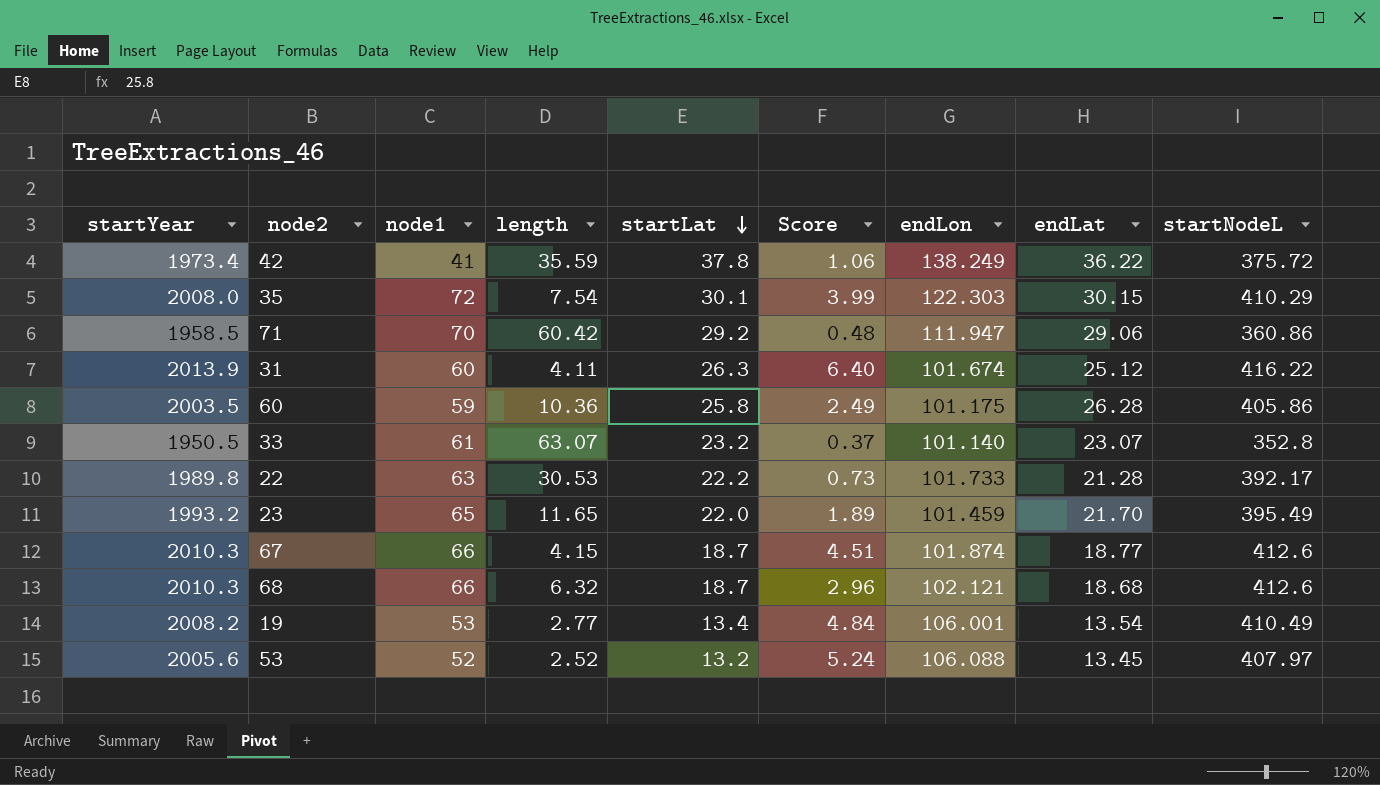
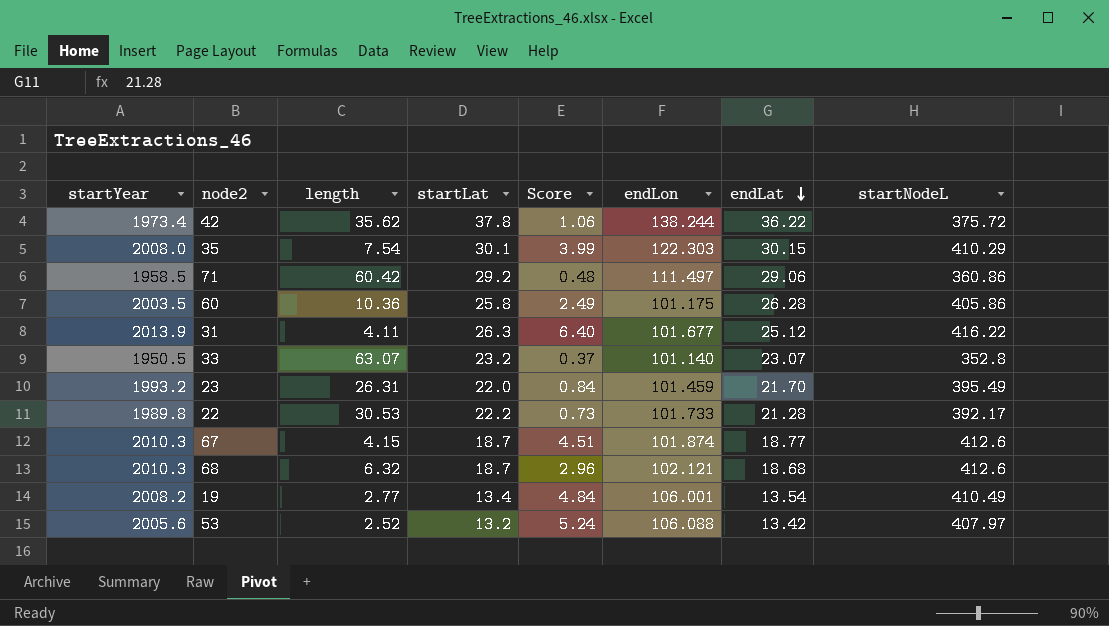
row order: startLat descending -> endLat descending
column node1 | position: 3 -> none
42 | length: 35.59 -> 35.62
42 | endLon: 138.249 -> 138.244
71 | endLon: 111.947 -> 111.497
31 | endLon: 101.674 -> 101.677
23 | length: 11.65 -> 26.31
23 | Score: 1.89 -> 0.84
53 | endLat: 13.45 -> 13.42

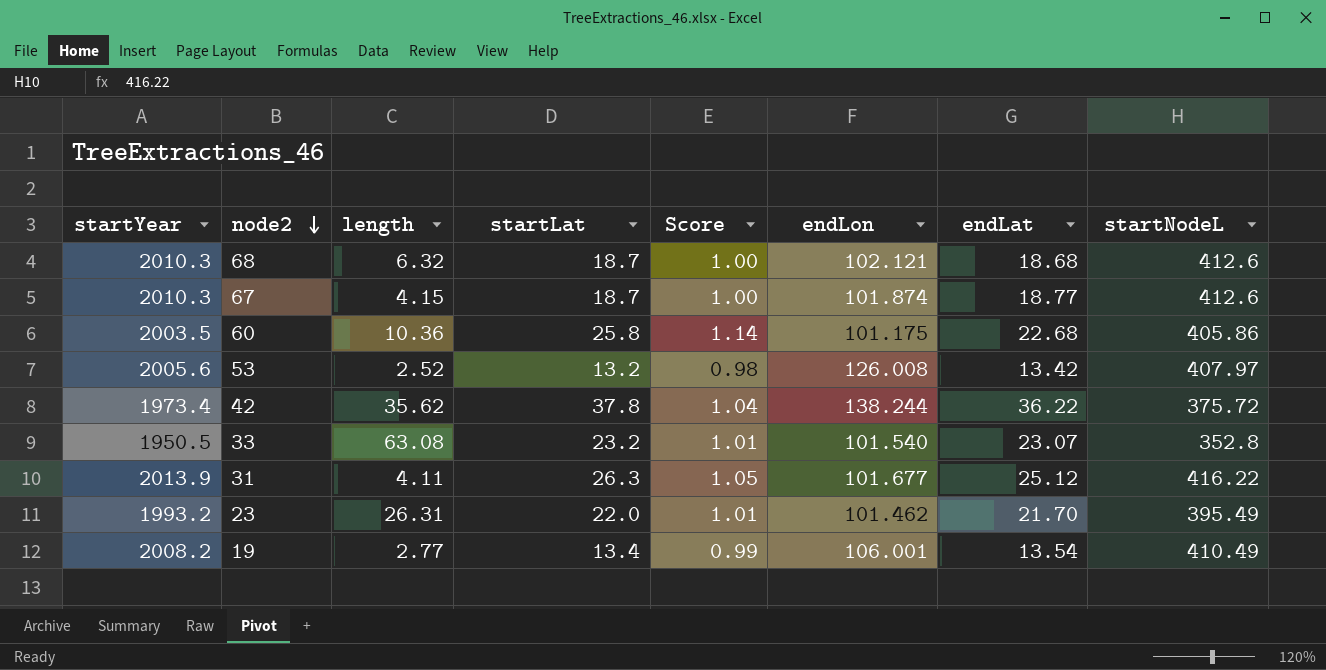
row order: endLat descending -> node2 descending
column Score | formula: [startLat] / [length] -> [startLat] / [endLat]
row 35: 2008.0 | 7.54 | 30.1 | 3.99 | 122.303 | 30.15 | 410.29 -> none
row 71: 1958.5 | 60.42 | 29.2 | 0.48 | 111.497 | 29.06 | 360.86 -> none
row 22: 1989.8 | 30.53 | 22.2 | 0.73 | 101.733 | 21.28 | 392.17 -> none
60 | endLat: 26.28 -> 22.68
53 | endLon: 106.088 -> 126.008
33 | length: 63.07 -> 63.08
33 | endLon: 101.140 -> 101.540
23 | endLon: 101.459 -> 101.462

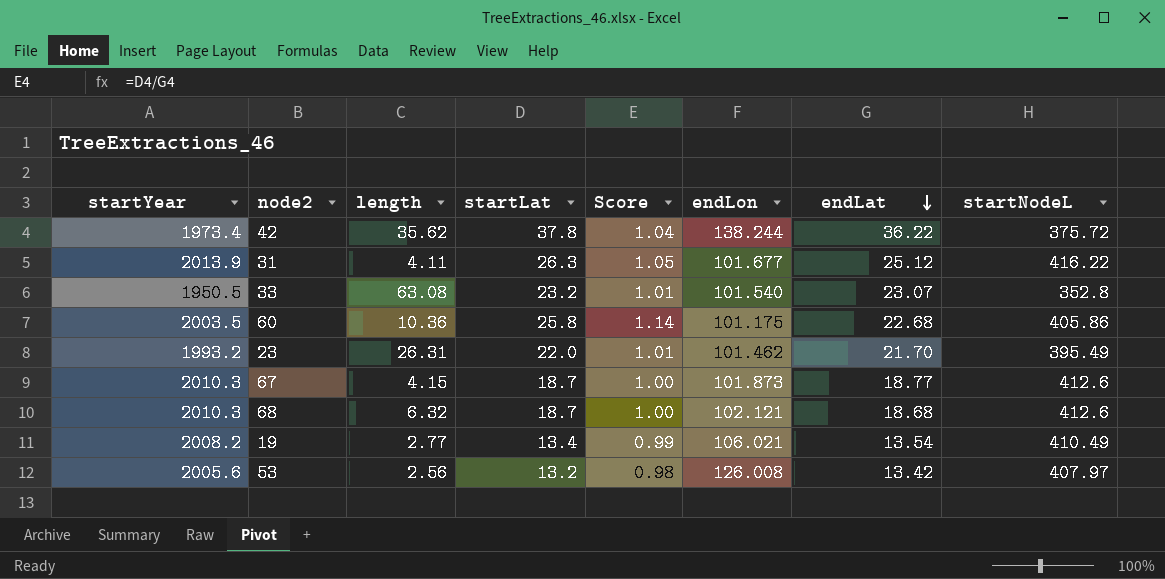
row order: node2 descending -> endLat descending
67 | endLon: 101.874 -> 101.873
19 | endLon: 106.001 -> 106.021
53 | length: 2.52 -> 2.56

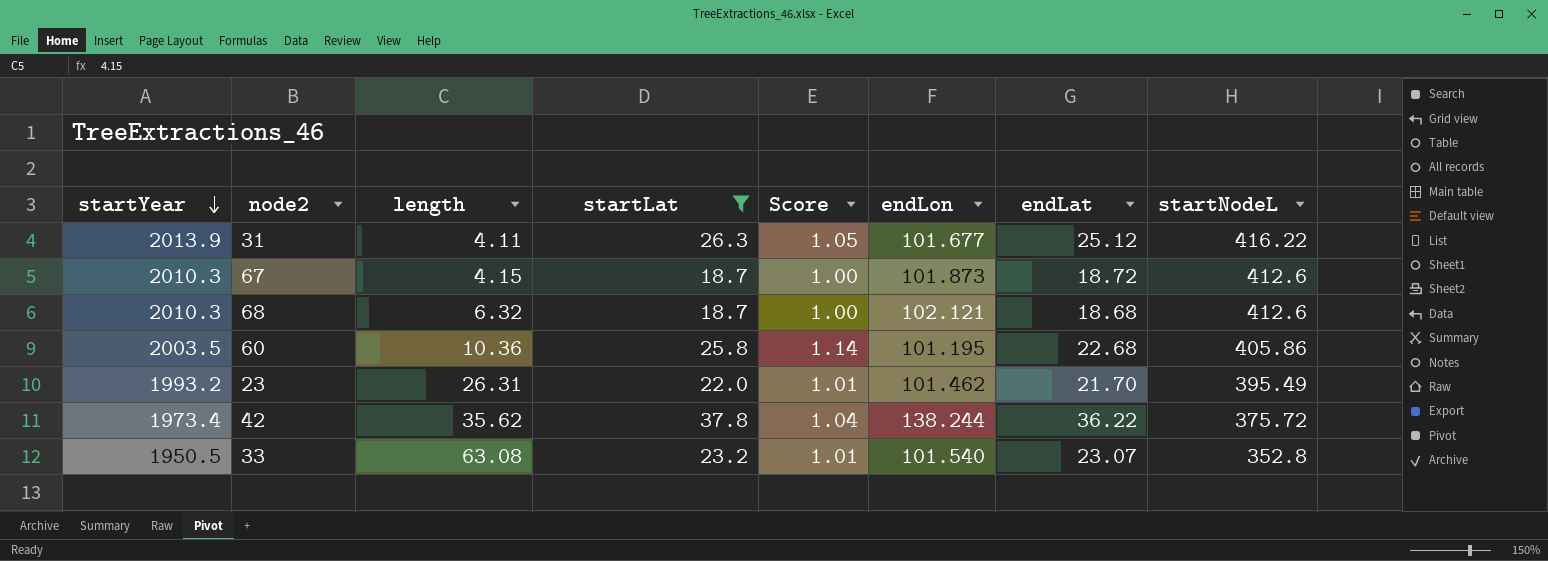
filter: none -> startLat >= 18.7
row order: endLat descending -> startYear descending
67 | endLat: 18.77 -> 18.72
60 | endLon: 101.175 -> 101.195

